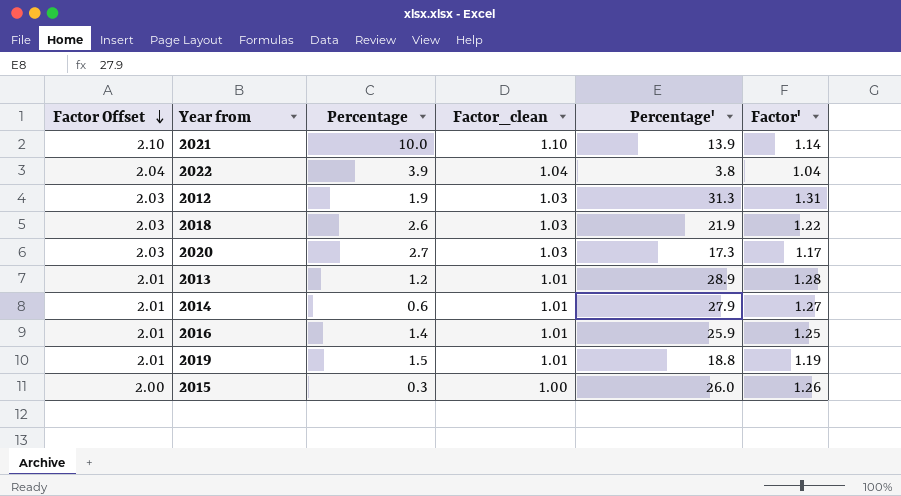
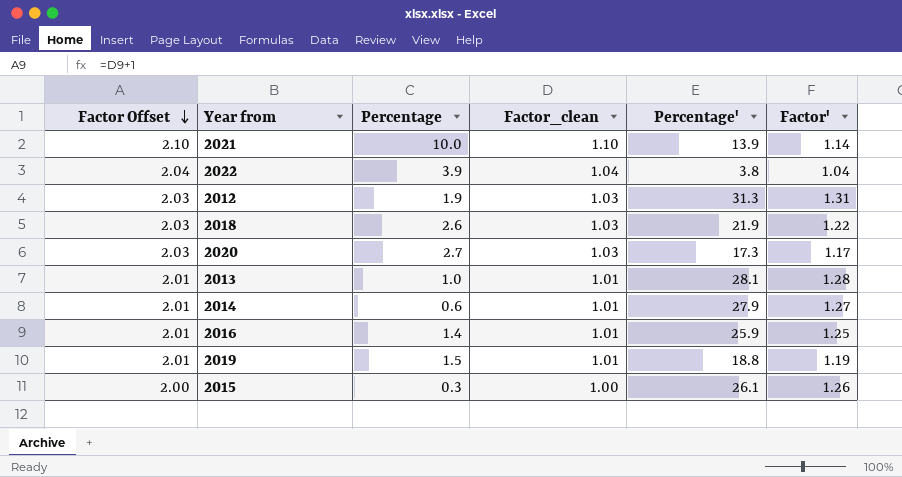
2013 | Percentage: 1.2 -> 1.0
2013 | Percentage': 28.9 -> 28.1
2015 | Percentage': 26.0 -> 26.1

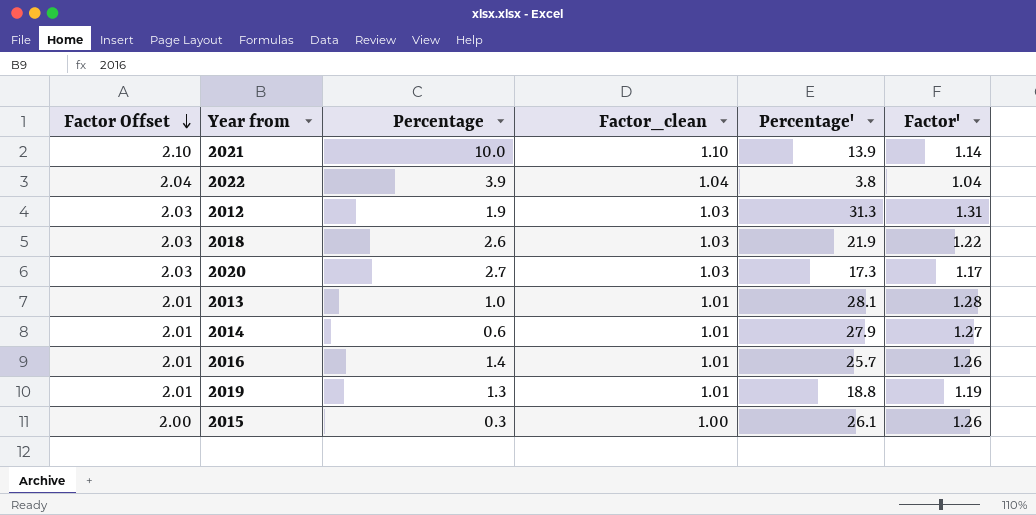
2016 | Percentage': 25.9 -> 25.7
2016 | Factor': 1.25 -> 1.26
2019 | Percentage: 1.5 -> 1.3

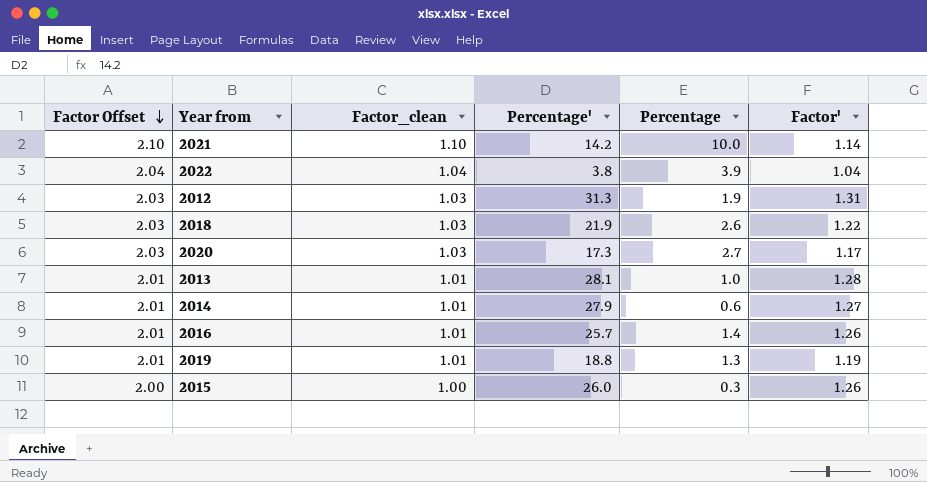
column Percentage | position: 3 -> 5
2021 | Percentage': 13.9 -> 14.2
2015 | Percentage': 26.1 -> 26.0

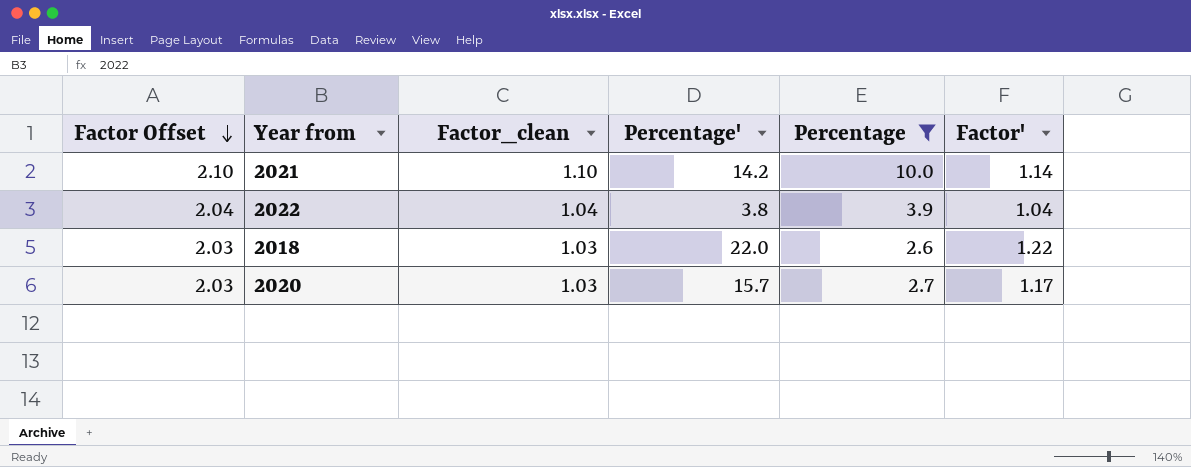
filter: none -> Percentage >= 2.6
2018 | Percentage': 21.9 -> 22.0
2020 | Percentage': 17.3 -> 15.7

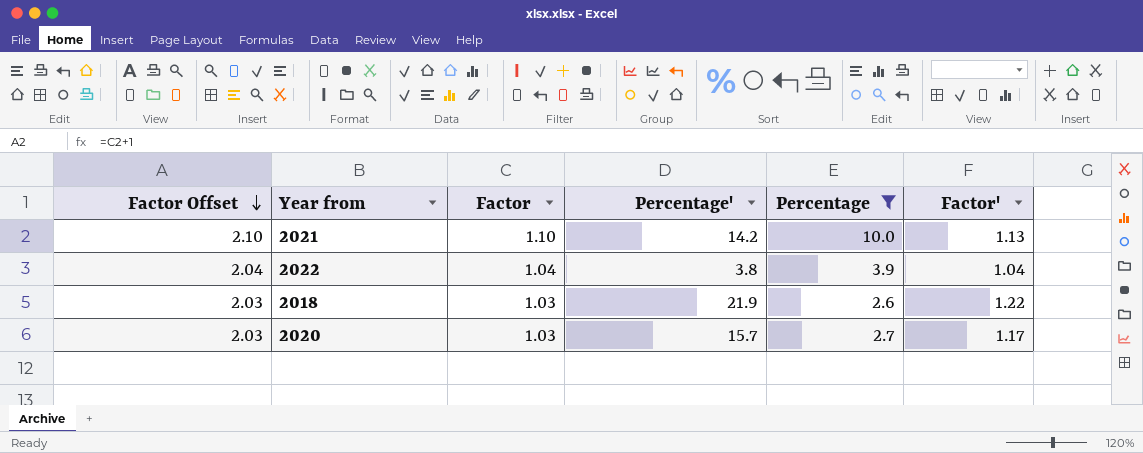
column name: Factor_clean -> Factor
2021 | Factor': 1.14 -> 1.13
2018 | Percentage': 22.0 -> 21.9

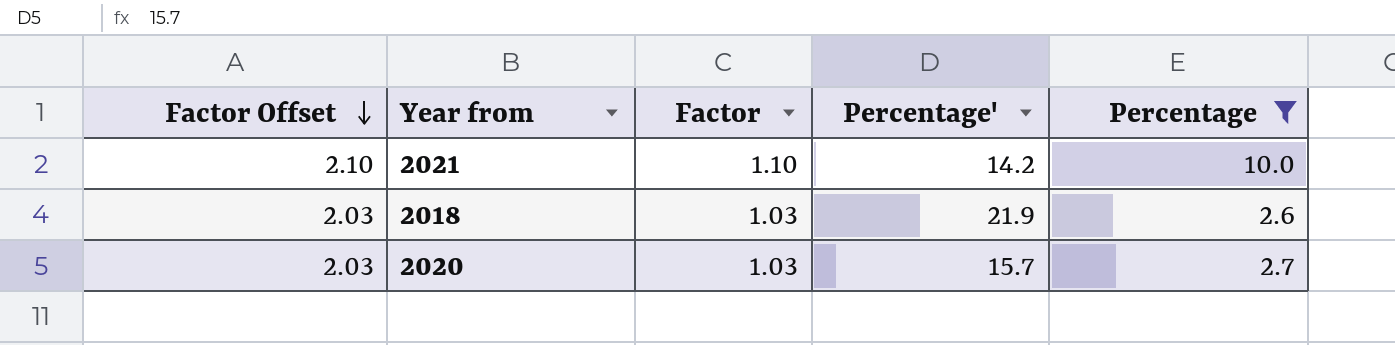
column Factor' | position: 6 -> none
row 2022: 2.04 | 1.04 | 3.8 | 3.9 | 1.04 -> none

